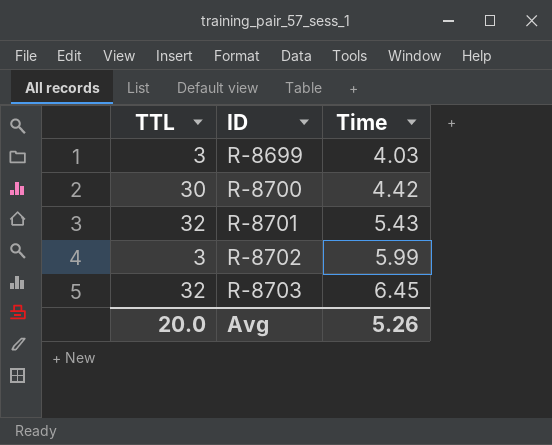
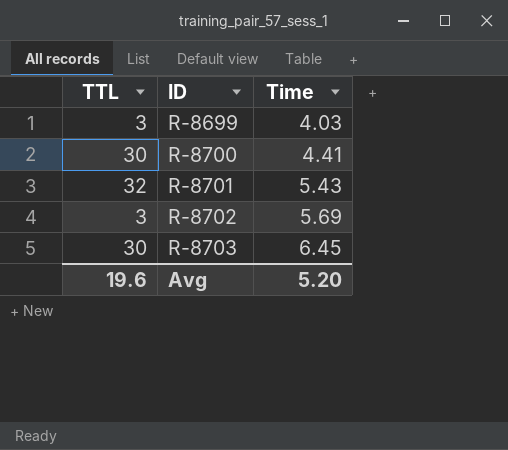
R-8700 | Time: 4.42 -> 4.41
R-8702 | Time: 5.99 -> 5.69
R-8703 | TTL: 32 -> 30
Avg | TTL: 20.0 -> 19.6
Avg | Time: 5.26 -> 5.20

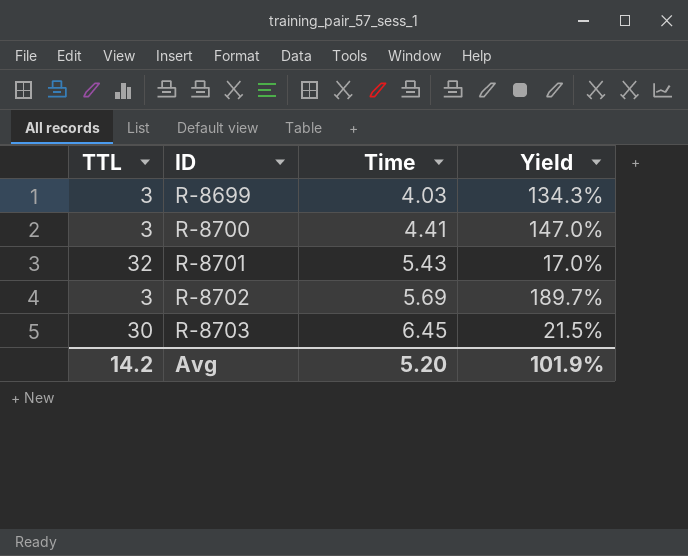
column Yield | formula: none -> [Time] / [TTL]
R-8700 | TTL: 30 -> 3
Avg | TTL: 19.6 -> 14.2

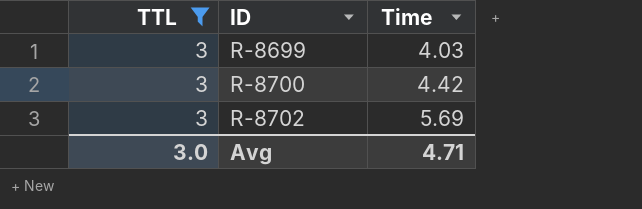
filter: none -> TTL = 3
column Yield | formula: [Time] / [TTL] -> none
R-8700 | Time: 4.41 -> 4.42
Avg | TTL: 14.2 -> 3.0
Avg | Time: 5.20 -> 4.71

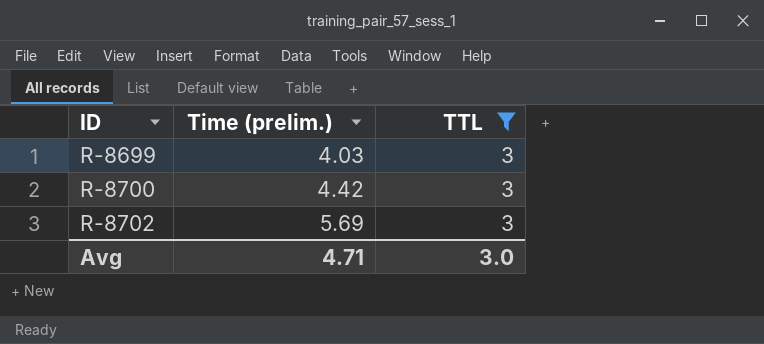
column name: Time -> Time (prelim.)
column TTL | position: 1 -> 3

